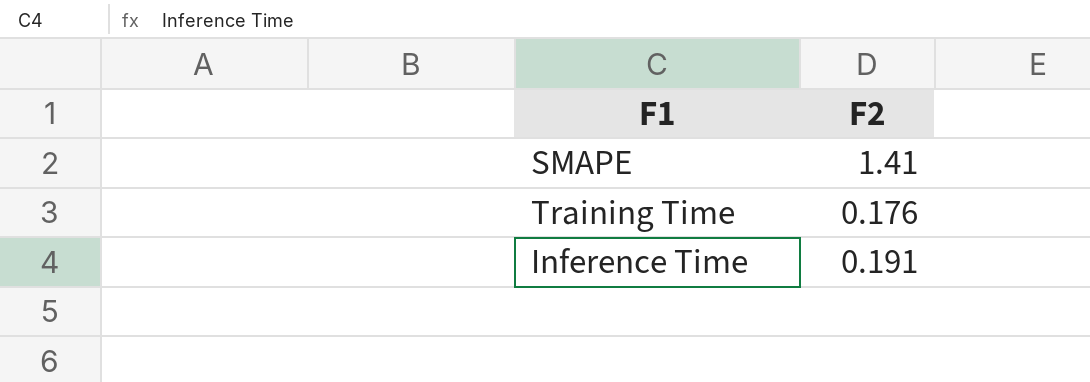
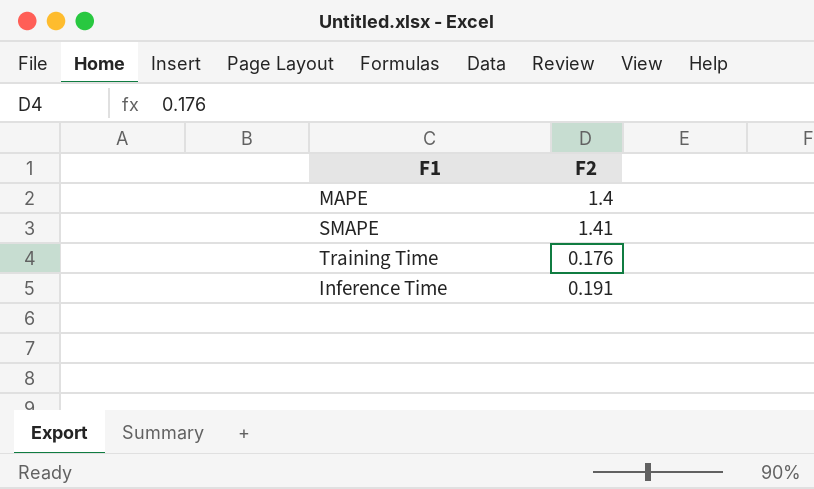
row MAPE: none -> 1.4

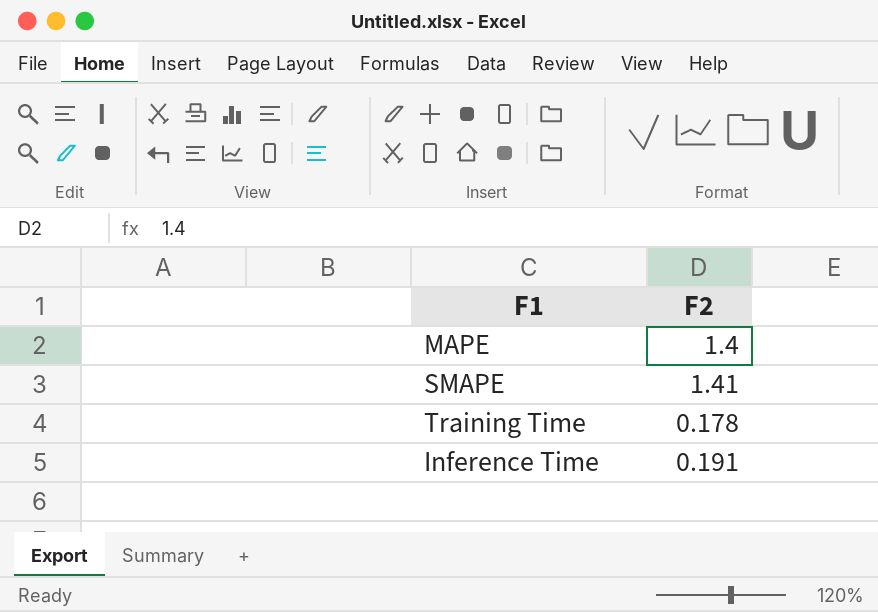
Training Time | F2: 0.176 -> 0.178

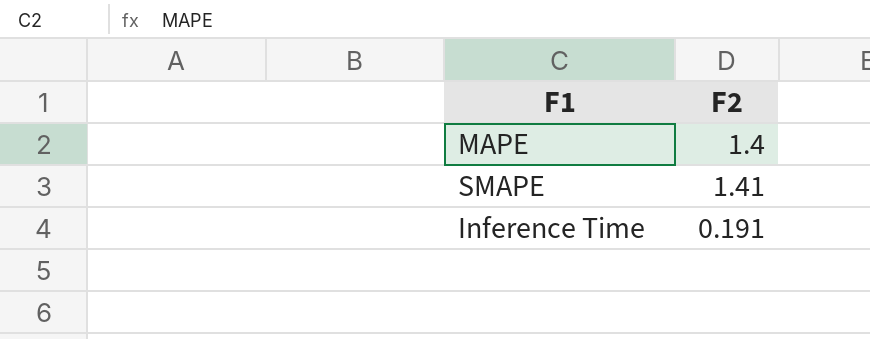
row Training Time: 0.178 -> none

